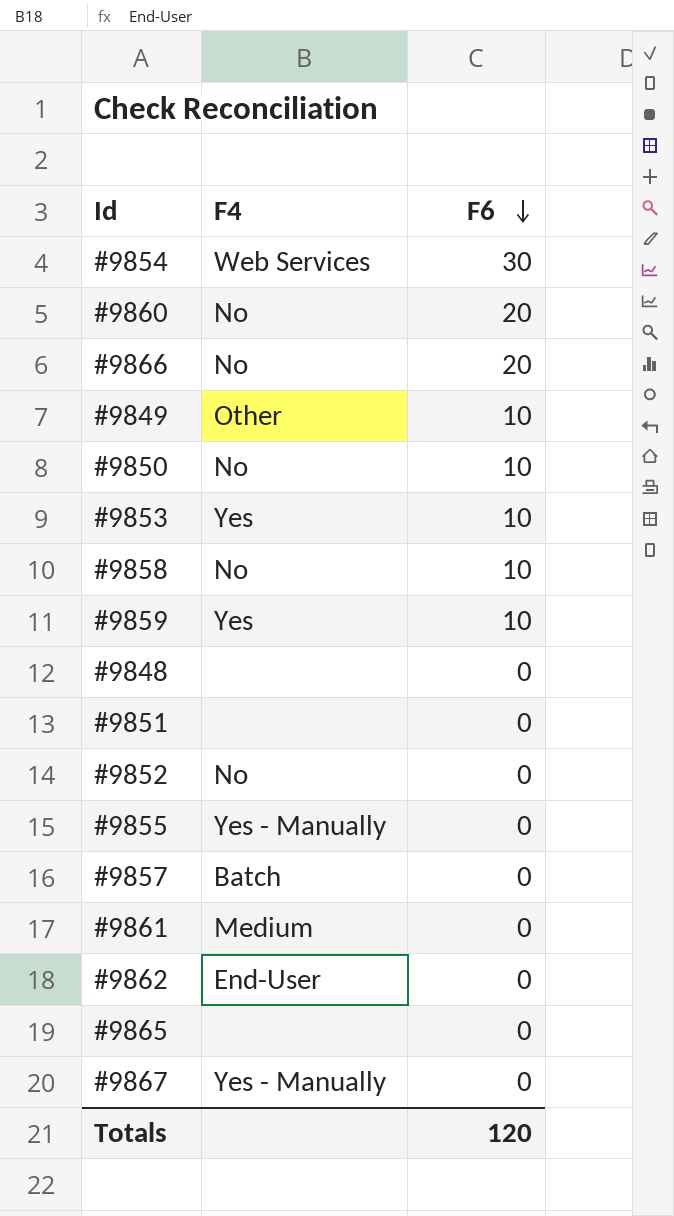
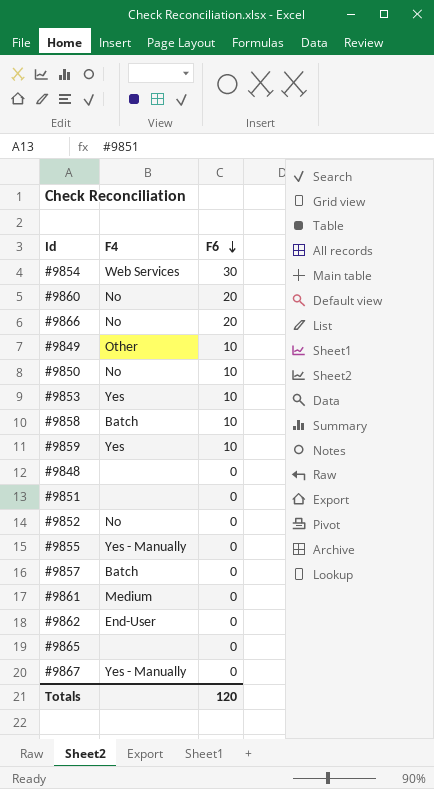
#9858 | F4: No -> Batch

